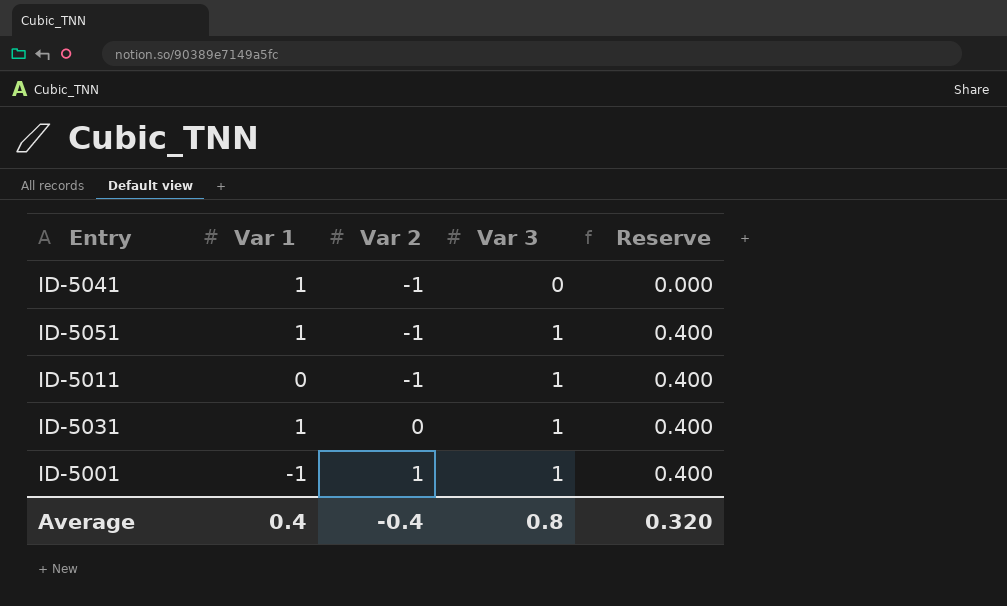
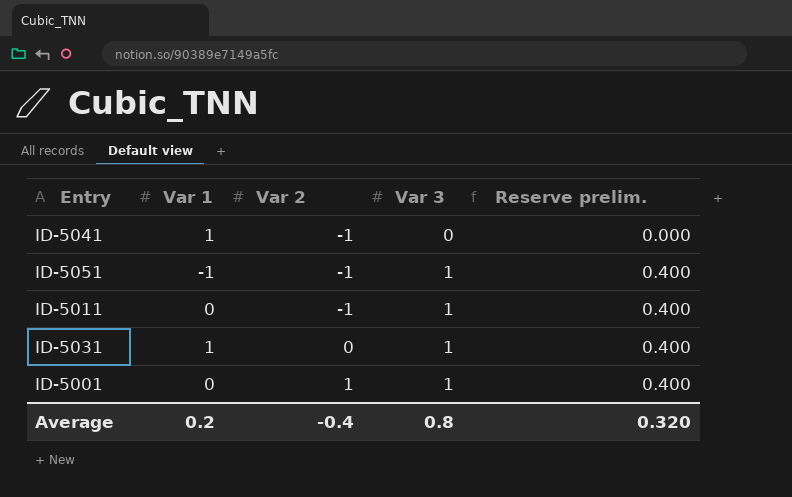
column name: Reserve -> Reserve prelim.
ID-5051 | Var 1: 1 -> -1
ID-5001 | Var 1: -1 -> 0
Average | Var 1: 0.4 -> 0.2

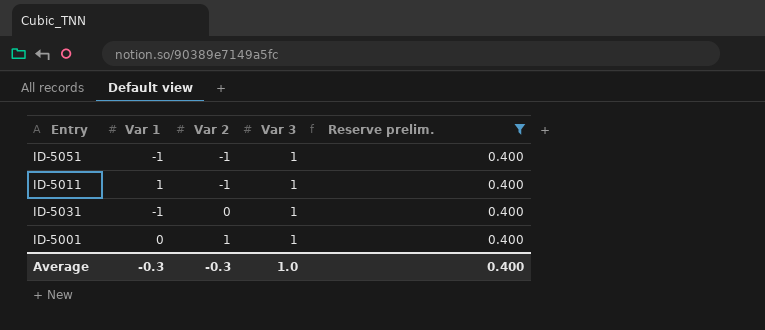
filter: none -> Reserve prelim. = 0.400
ID-5011 | Var 1: 0 -> 1
ID-5031 | Var 1: 1 -> -1
Average | Var 1: 0.2 -> -0.3
Average | Var 2: -0.4 -> -0.3
Average | Var 3: 0.8 -> 1.0
Average | Reserve prelim.: 0.320 -> 0.400

